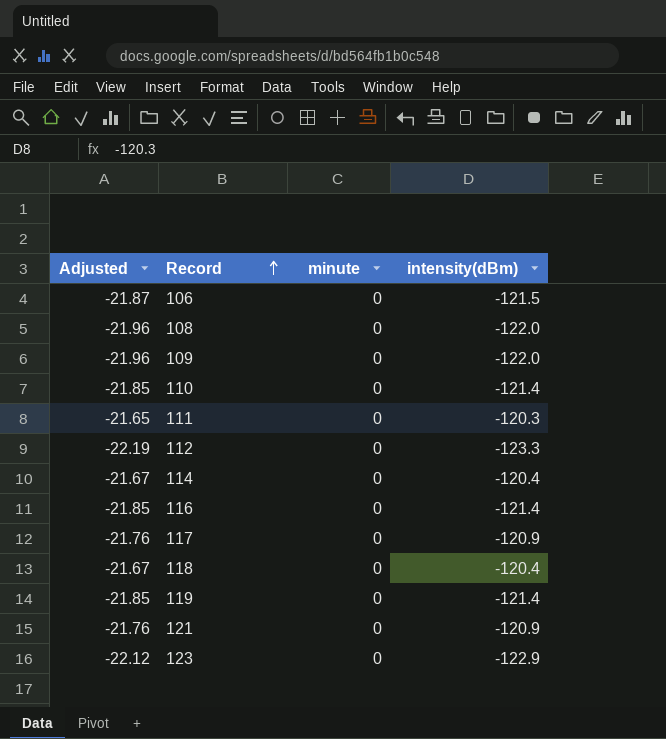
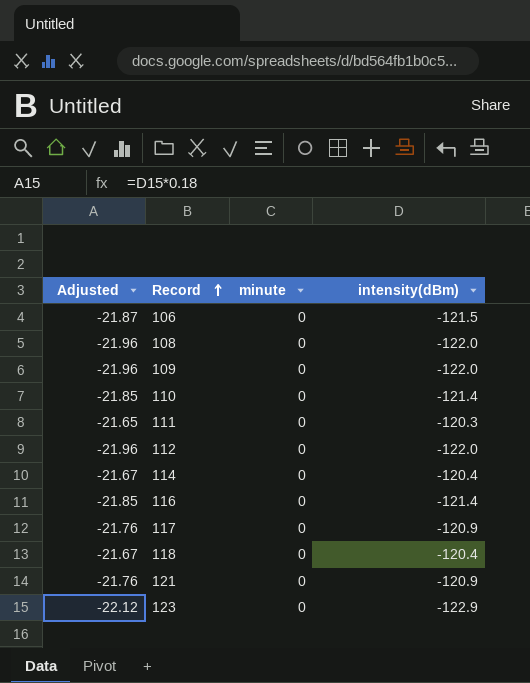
row 119: -21.85 | 0 | -121.4 -> none
112 | Adjusted: -22.19 -> -21.96
112 | intensity(dBm): -123.3 -> -122.0

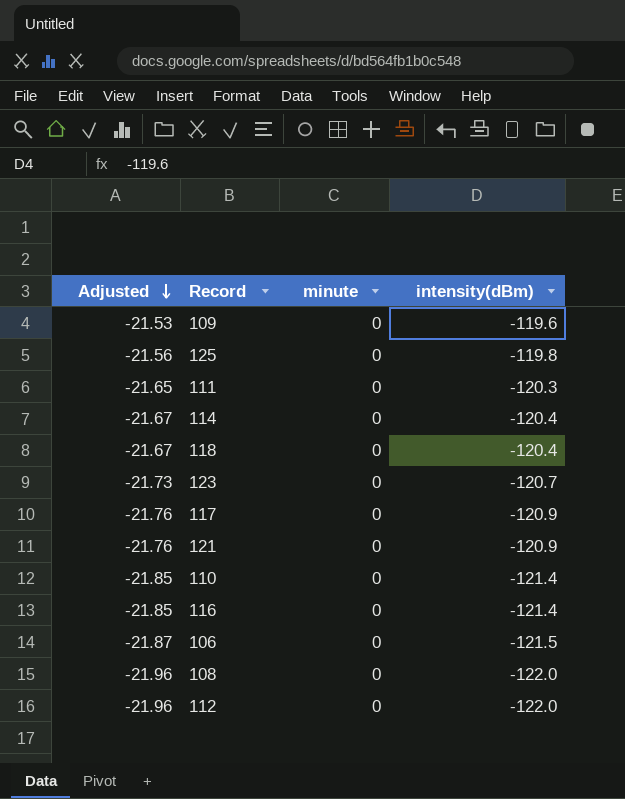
row order: Record ascending -> Adjusted descending
109 | Adjusted: -21.96 -> -21.53
109 | intensity(dBm): -122.0 -> -119.6
row 125: none -> -21.56 | 0 | -119.8
123 | Adjusted: -22.12 -> -21.73
123 | intensity(dBm): -122.9 -> -120.7

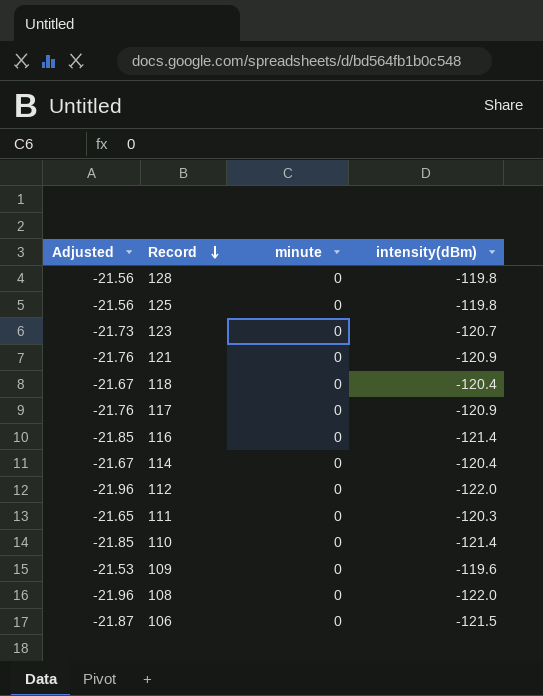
row order: Adjusted descending -> Record descending
row 128: none -> -21.56 | 0 | -119.8

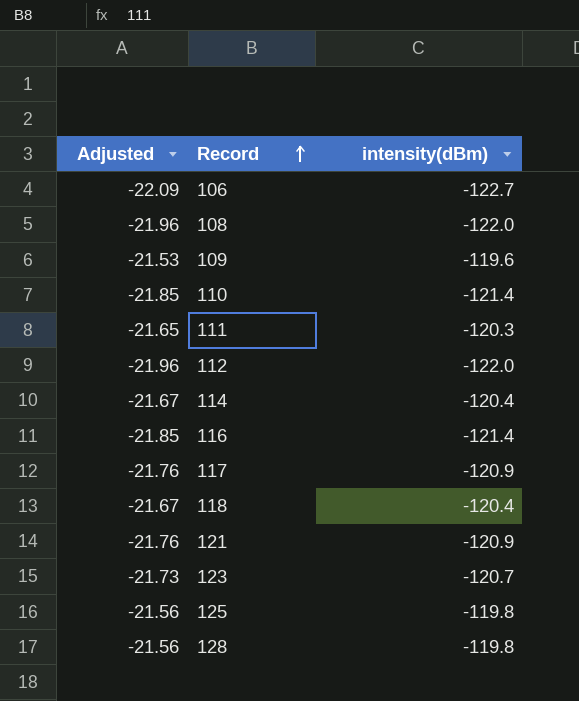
row order: Record descending -> Record ascending
column minute | position: 3 -> none
106 | Adjusted: -21.87 -> -22.09
106 | intensity(dBm): -121.5 -> -122.7

